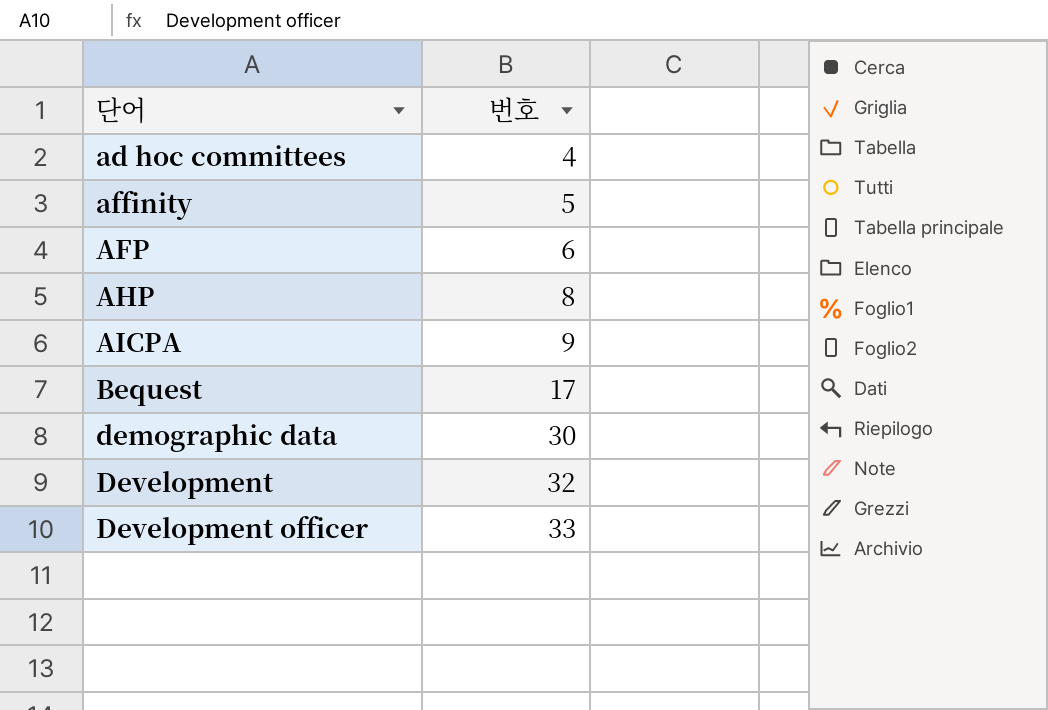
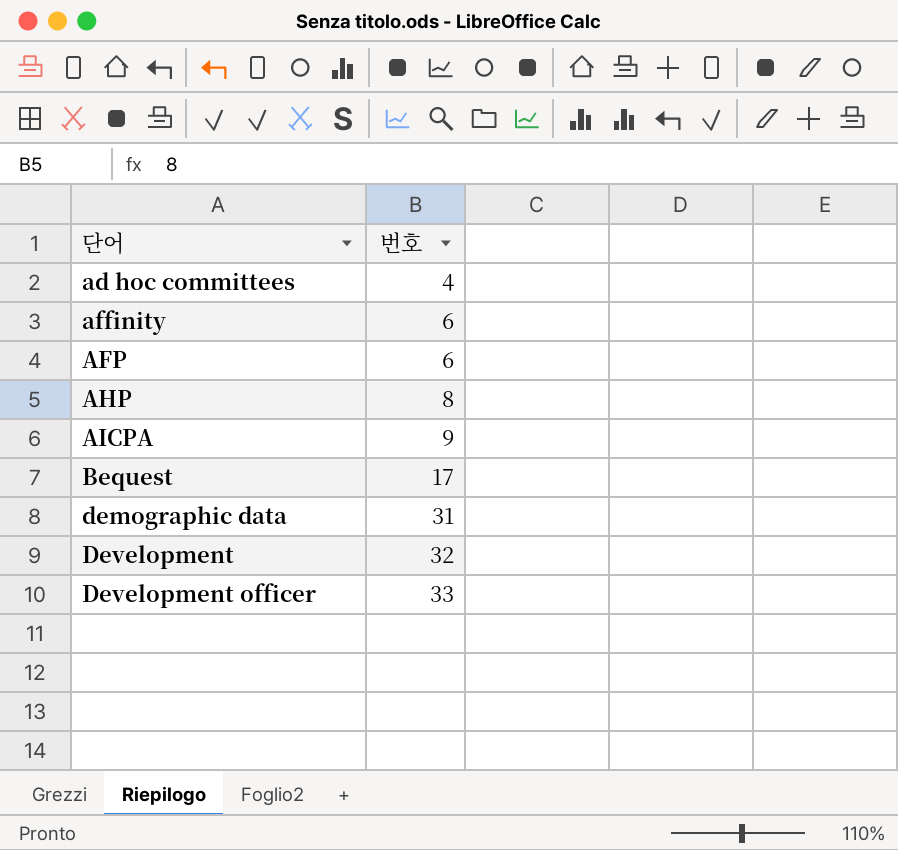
affinity | 번호: 5 -> 6
demographic data | 번호: 30 -> 31

